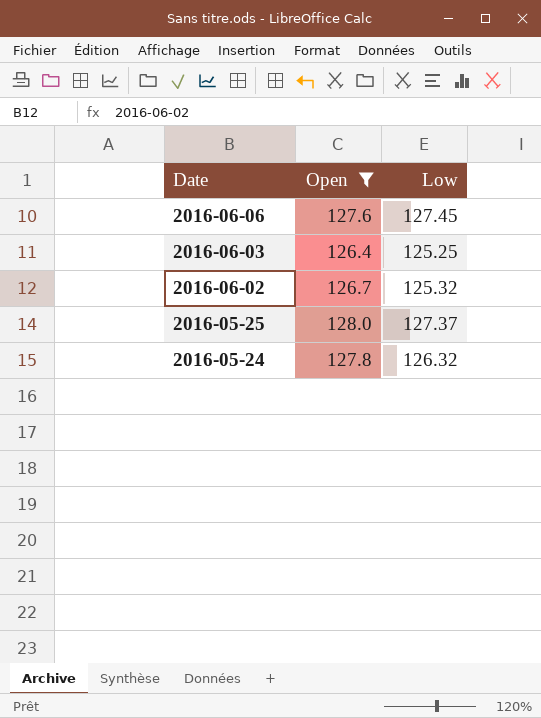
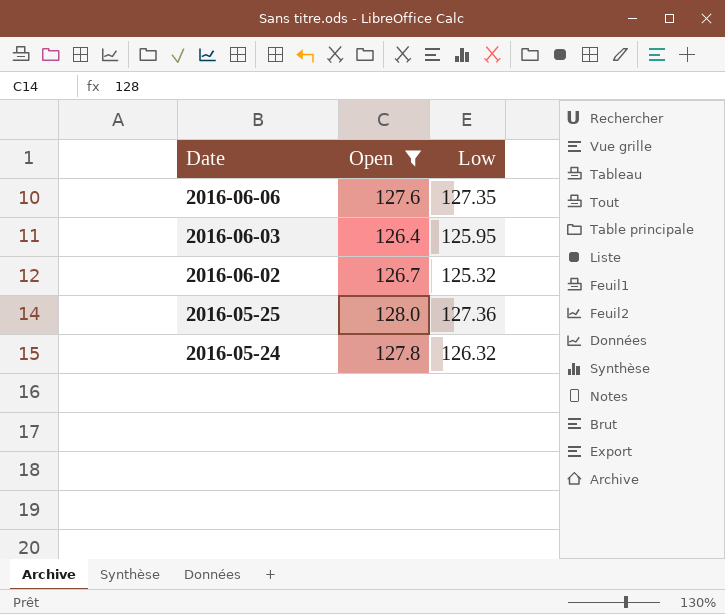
2016-06-06 | Low: 127.45 -> 127.35
2016-06-03 | Low: 125.25 -> 125.95
2016-05-25 | Low: 127.37 -> 127.36

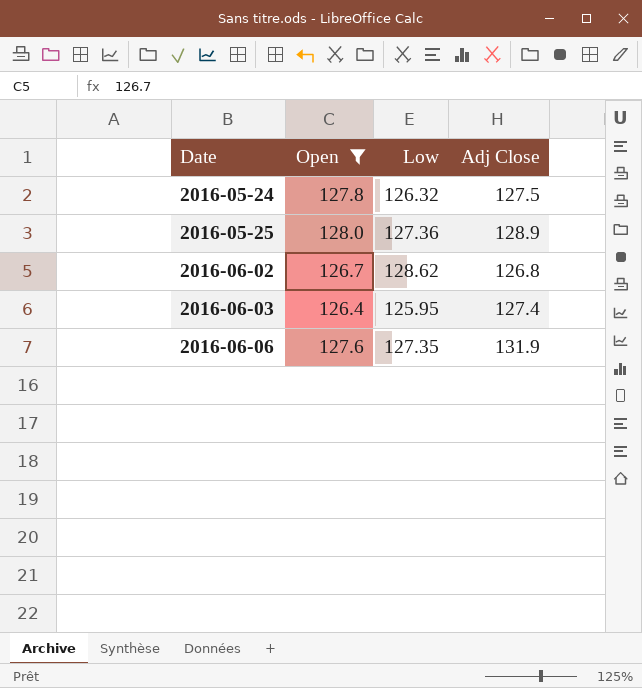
row order: Date descending -> Date ascending
column Adj Close | position: none -> 4
2016-06-02 | Low: 125.32 -> 128.62

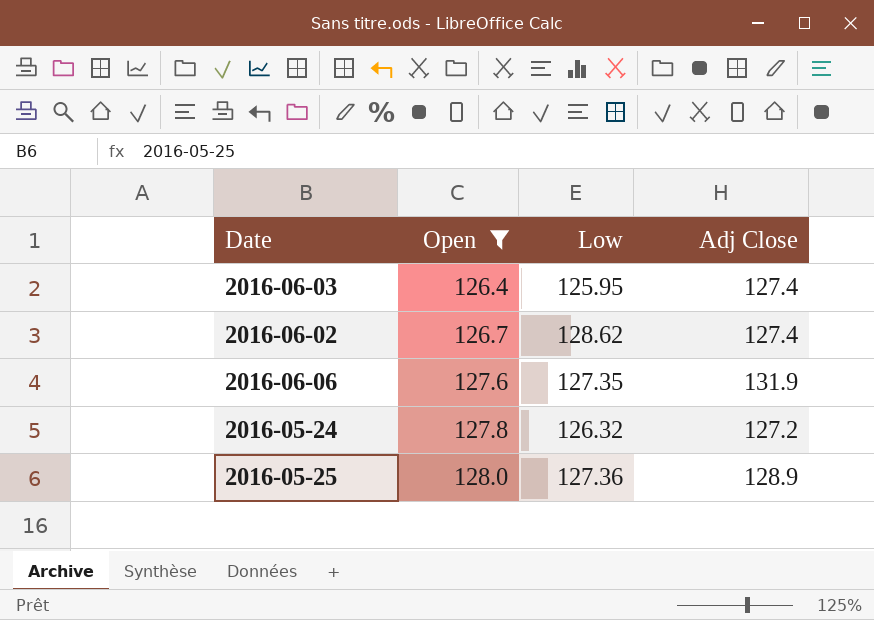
row order: Date ascending -> Open ascending
2016-06-02 | Adj Close: 126.8 -> 127.4
2016-05-24 | Adj Close: 127.5 -> 127.2

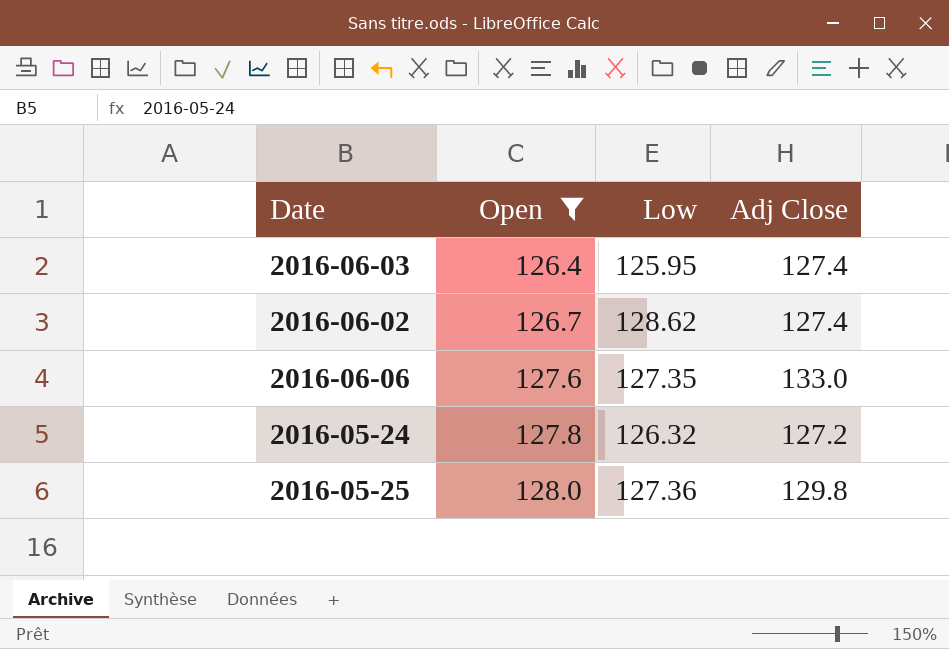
2016-06-06 | Adj Close: 131.9 -> 133.0
2016-05-25 | Adj Close: 128.9 -> 129.8

